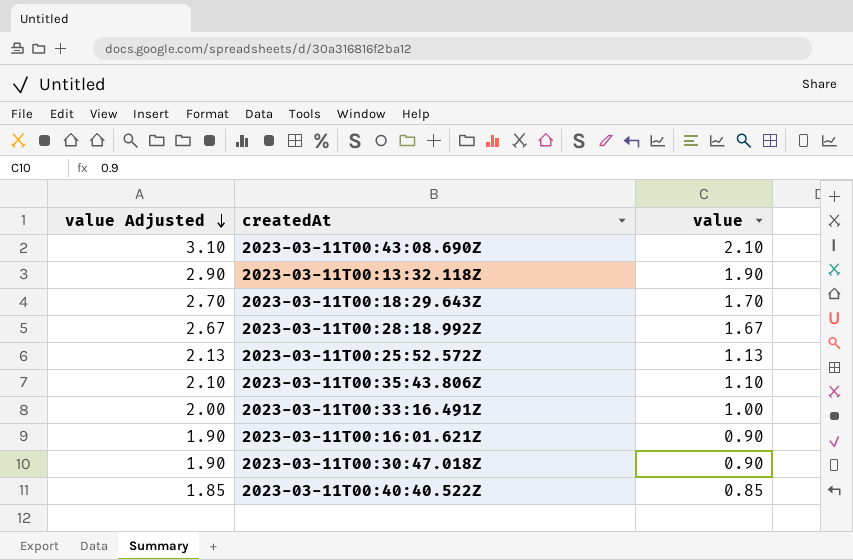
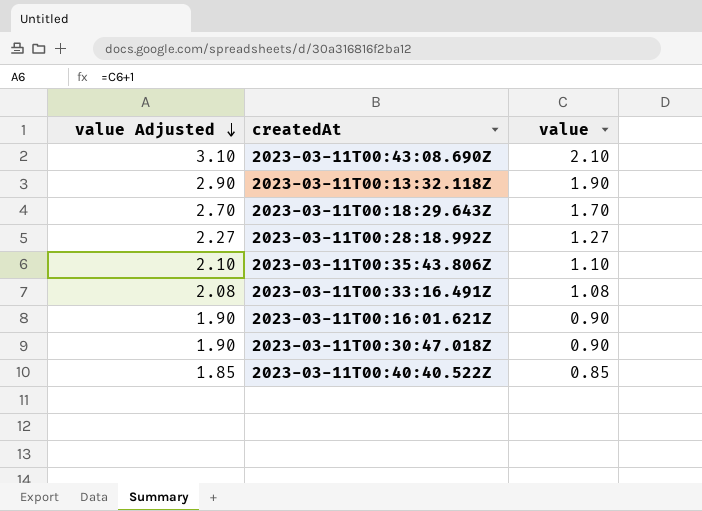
row 2023-03-11T00:25:52.572Z: 2.13 | 1.13 -> none
2023-03-11T00:28:18.992Z | value Adjusted: 2.67 -> 2.27
2023-03-11T00:28:18.992Z | value: 1.67 -> 1.27
2023-03-11T00:33:16.491Z | value Adjusted: 2.00 -> 2.08
2023-03-11T00:33:16.491Z | value: 1.00 -> 1.08

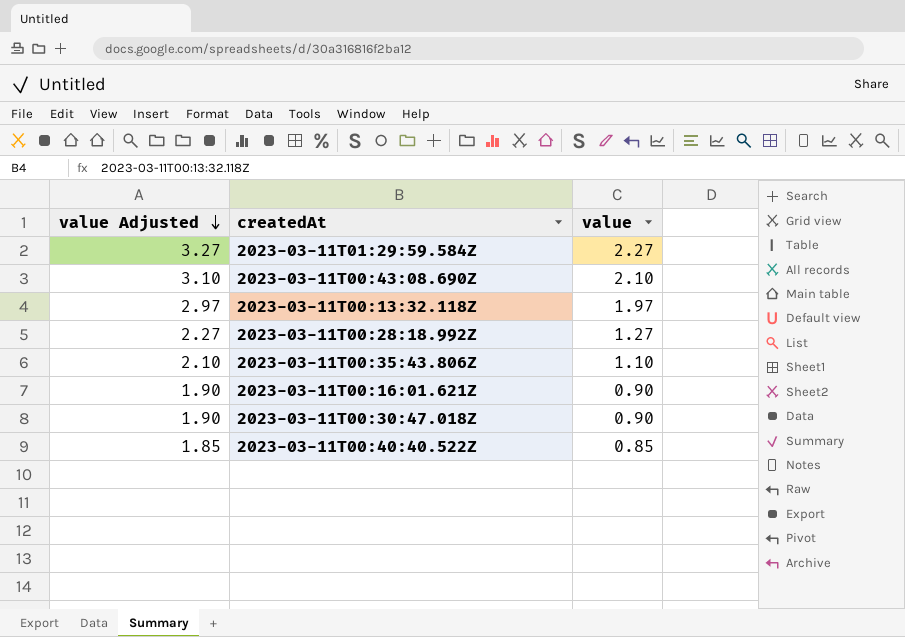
row 2023-03-11T00:18:29.643Z: 2.70 | 1.70 -> none
row 2023-03-11T00:33:16.491Z: 2.08 | 1.08 -> none
row 2023-03-11T01:29:59.584Z: none -> 3.27 | 2.27
2023-03-11T00:13:32.118Z | value Adjusted: 2.90 -> 2.97
2023-03-11T00:13:32.118Z | value: 1.90 -> 1.97

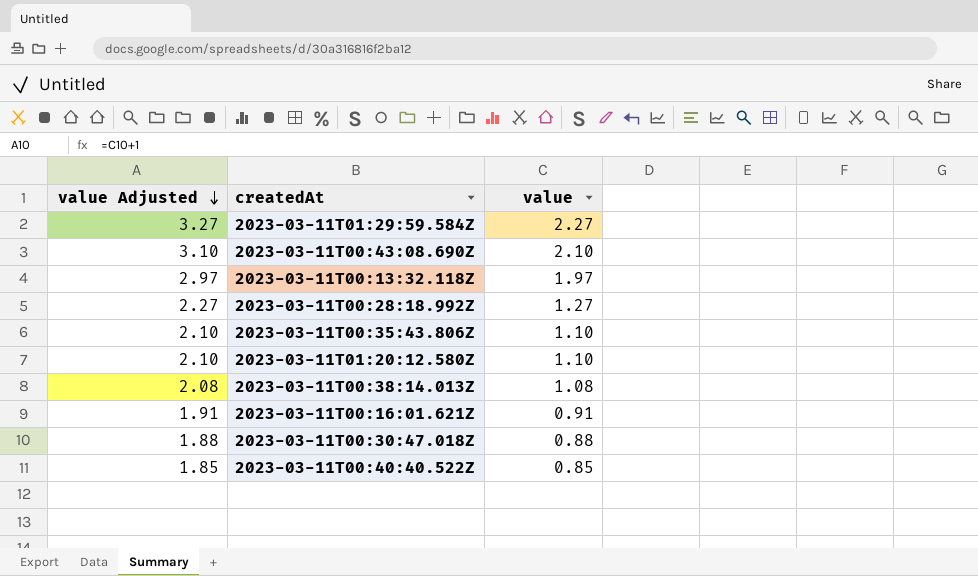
row 2023-03-11T01:20:12.580Z: none -> 2.10 | 1.10
row 2023-03-11T00:38:14.013Z: none -> 2.08 | 1.08
2023-03-11T00:16:01.621Z | value Adjusted: 1.90 -> 1.91
2023-03-11T00:16:01.621Z | value: 0.90 -> 0.91
2023-03-11T00:30:47.018Z | value Adjusted: 1.90 -> 1.88
2023-03-11T00:30:47.018Z | value: 0.90 -> 0.88

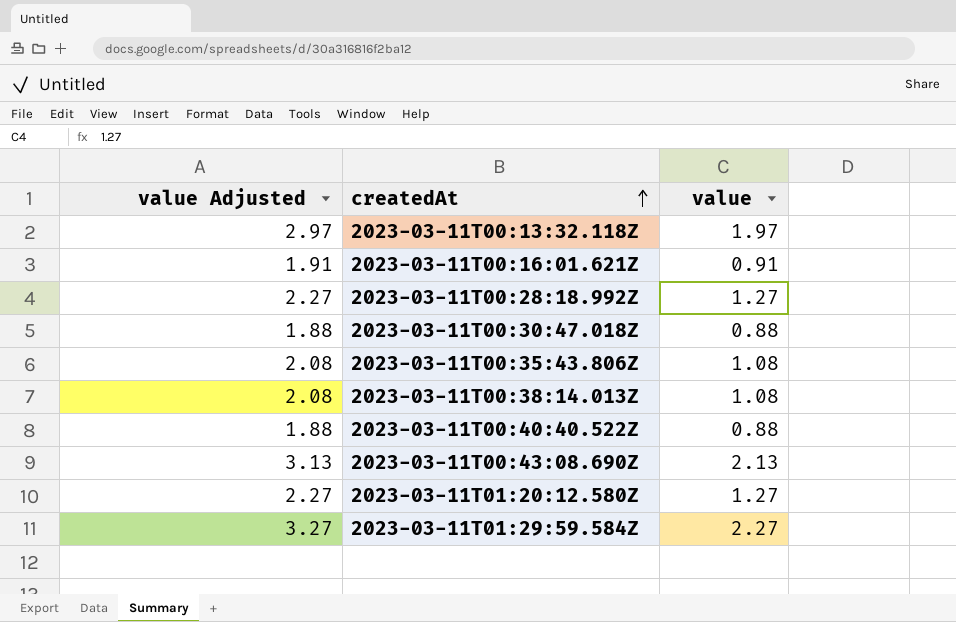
row order: value Adjusted descending -> createdAt ascending
2023-03-11T00:35:43.806Z | value Adjusted: 2.10 -> 2.08
2023-03-11T00:35:43.806Z | value: 1.10 -> 1.08
2023-03-11T00:40:40.522Z | value Adjusted: 1.85 -> 1.88
2023-03-11T00:40:40.522Z | value: 0.85 -> 0.88
2023-03-11T00:43:08.690Z | value Adjusted: 3.10 -> 3.13
2023-03-11T00:43:08.690Z | value: 2.10 -> 2.13
2023-03-11T01:20:12.580Z | value Adjusted: 2.10 -> 2.27
2023-03-11T01:20:12.580Z | value: 1.10 -> 1.27

